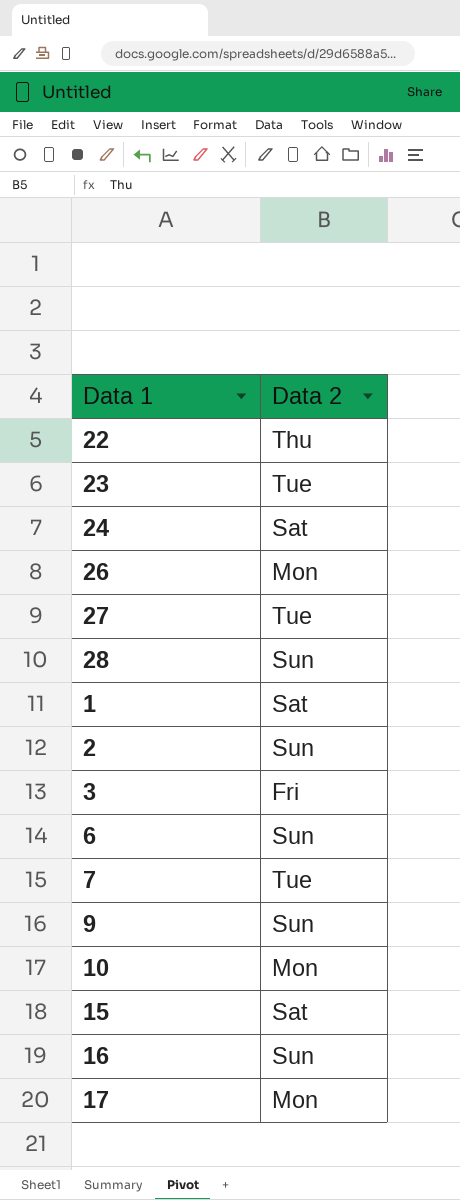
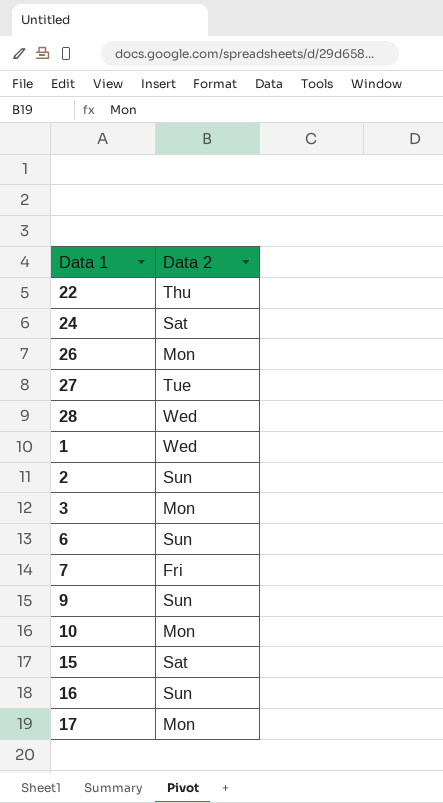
row 23: Tue -> none
28 | Data 2: Sun -> Wed
1 | Data 2: Sat -> Wed
3 | Data 2: Fri -> Mon
7 | Data 2: Tue -> Fri

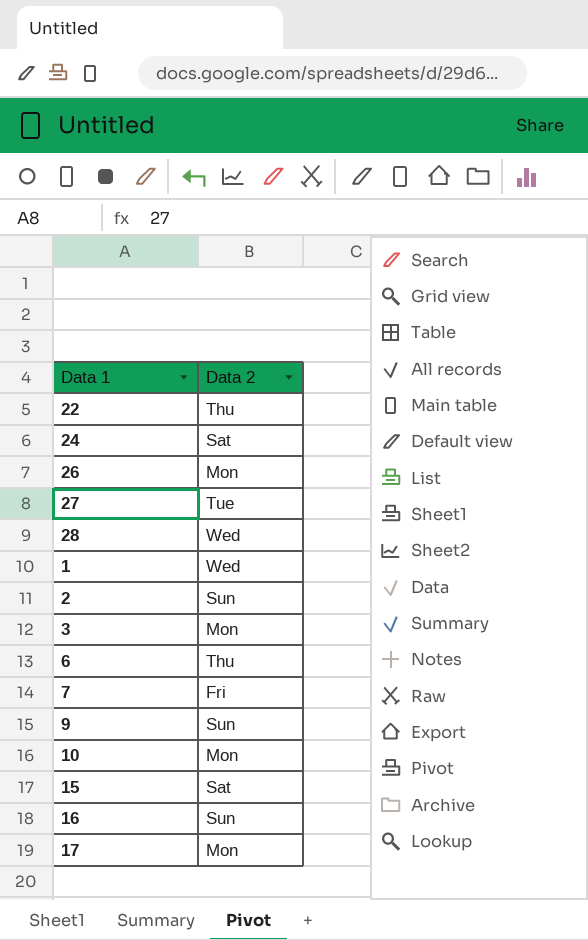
6 | Data 2: Sun -> Thu

